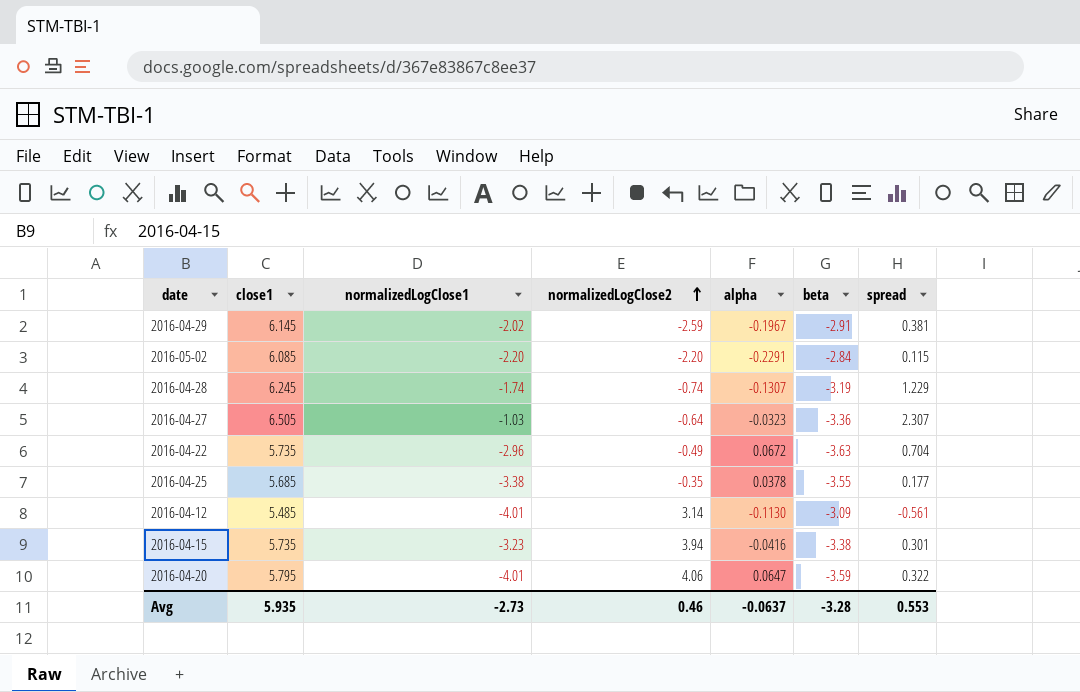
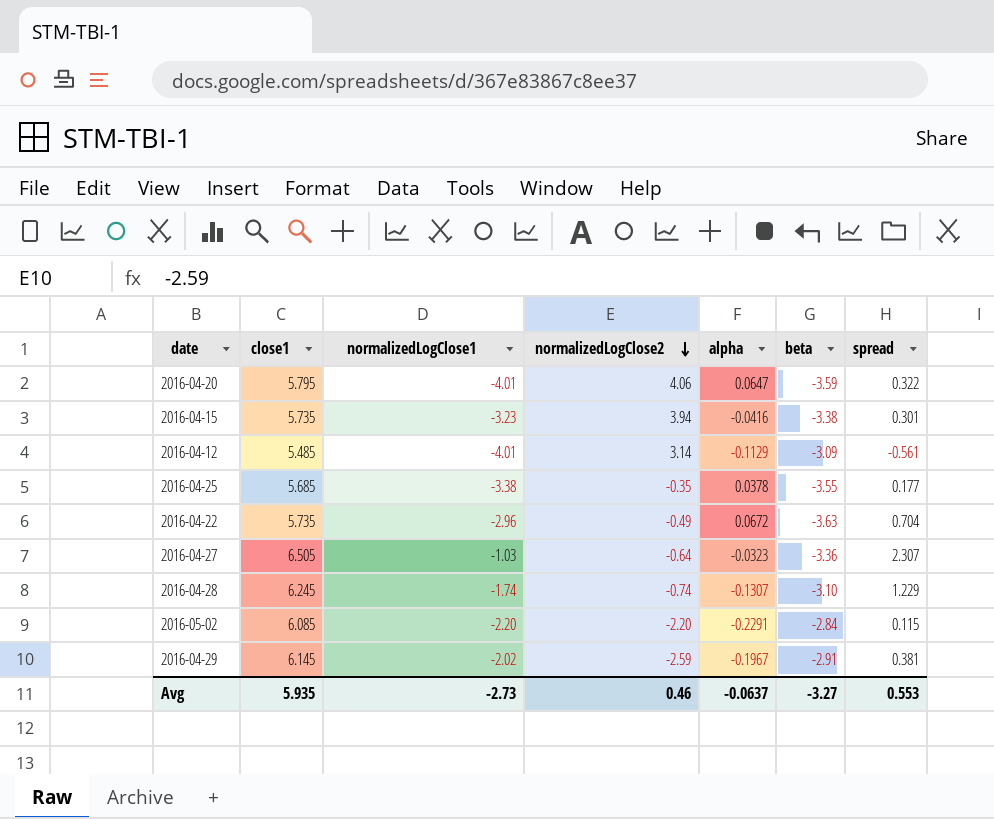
row order: normalizedLogClose2 ascending -> normalizedLogClose2 descending
2016-04-12 | alpha: -0.1130 -> -0.1129
2016-04-28 | beta: -3.19 -> -3.10
Avg | beta: -3.28 -> -3.27

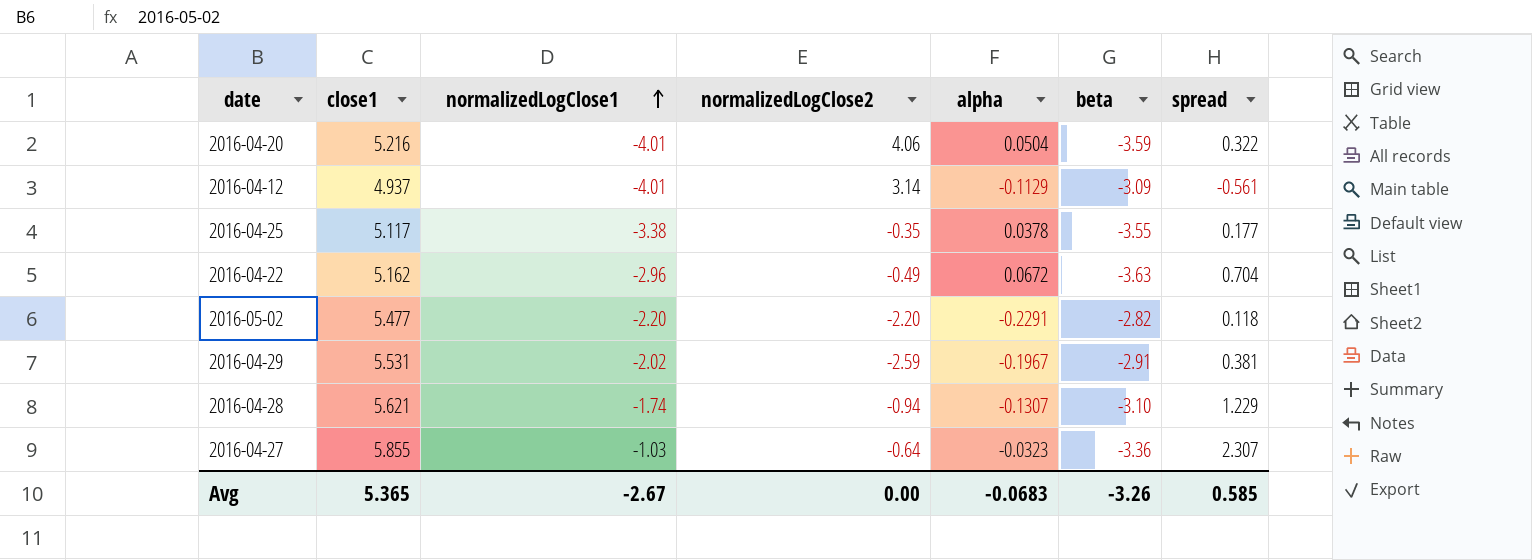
row order: normalizedLogClose2 descending -> normalizedLogClose1 ascending
row 2016-04-15: 5.735 | -3.23 | 3.94 | -0.0416 | -3.38 | 0.301 -> none
2016-04-20 | close1: 5.795 -> 5.216
2016-04-20 | alpha: 0.0647 -> 0.0504
2016-04-12 | close1: 5.485 -> 4.937
2016-04-25 | close1: 5.685 -> 5.117
2016-04-22 | close1: 5.735 -> 5.162
2016-05-02 | close1: 6.085 -> 5.477
2016-05-02 | beta: -2.84 -> -2.82
2016-05-02 | spread: 0.115 -> 0.118
2016-04-29 | close1: 6.145 -> 5.531
2016-04-28 | close1: 6.245 -> 5.621
2016-04-28 | normalizedLogClose2: -0.74 -> -0.94
2016-04-27 | close1: 6.505 -> 5.855
Avg | close1: 5.935 -> 5.365
Avg | normalizedLogClose1: -2.73 -> -2.67
Avg | normalizedLogClose2: 0.46 -> 0.00
Avg | alpha: -0.0637 -> -0.0683
Avg | beta: -3.27 -> -3.26
Avg | spread: 0.553 -> 0.585

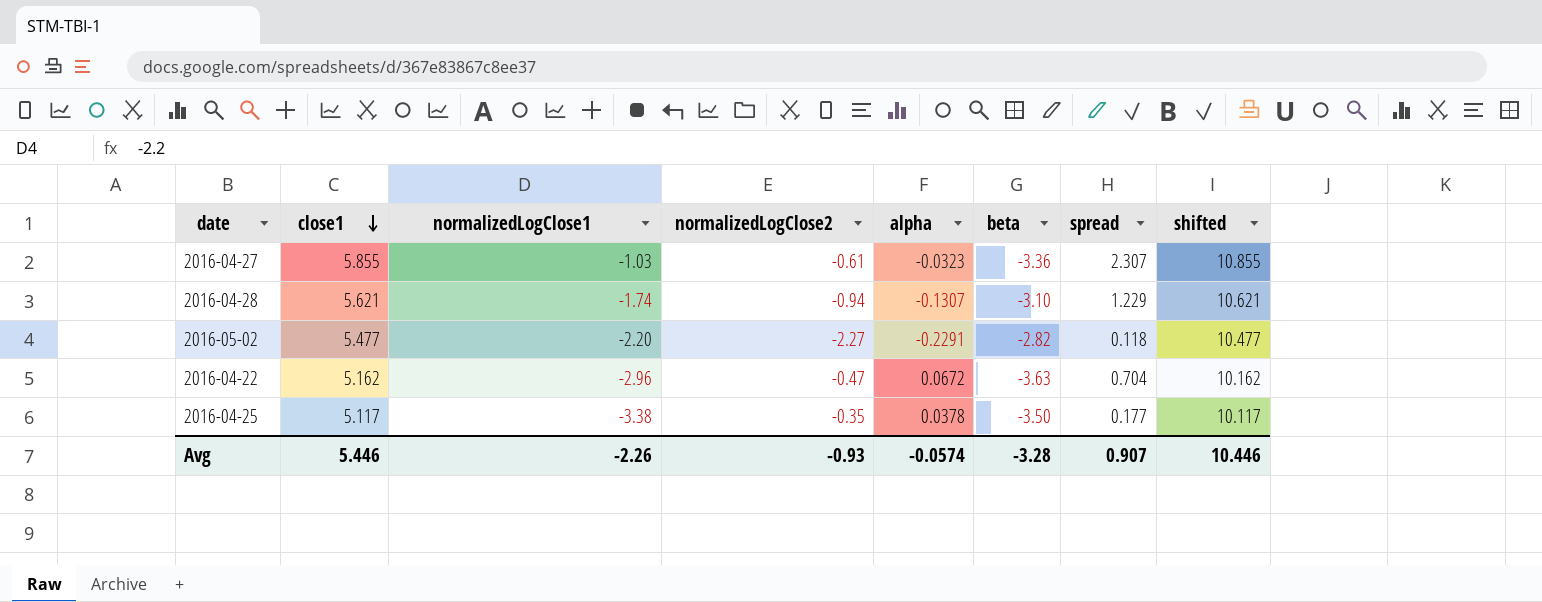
row order: normalizedLogClose1 ascending -> close1 descending
column shifted | formula: none -> [close1] + 5
row 2016-04-20: 5.216 | -4.01 | 4.06 | 0.0504 | -3.59 | 0.322 -> none
row 2016-04-12: 4.937 | -4.01 | 3.14 | -0.1129 | -3.09 | -0.561 -> none
row 2016-04-29: 5.531 | -2.02 | -2.59 | -0.1967 | -2.91 | 0.381 -> none
2016-04-27 | normalizedLogClose2: -0.64 -> -0.61
2016-05-02 | normalizedLogClose2: -2.20 -> -2.27
2016-04-22 | normalizedLogClose2: -0.49 -> -0.47
2016-04-25 | beta: -3.55 -> -3.50
Avg | close1: 5.365 -> 5.446
Avg | normalizedLogClose1: -2.67 -> -2.26
Avg | normalizedLogClose2: 0.00 -> -0.93
Avg | alpha: -0.0683 -> -0.0574
Avg | beta: -3.26 -> -3.28
Avg | spread: 0.585 -> 0.907

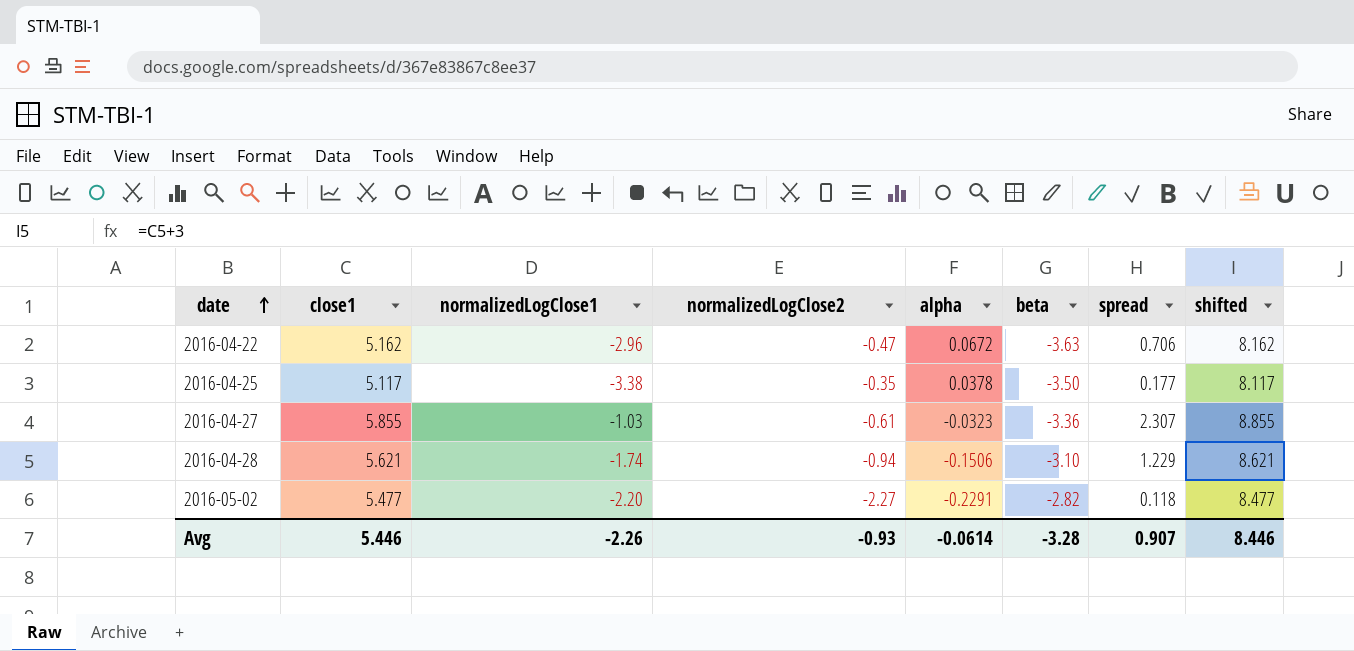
row order: close1 descending -> date ascending
column shifted | formula: [close1] + 5 -> [close1] + 3
2016-04-22 | spread: 0.704 -> 0.706
2016-04-28 | alpha: -0.1307 -> -0.1506
Avg | alpha: -0.0574 -> -0.0614
Avg | shifted: 10.446 -> 8.446

